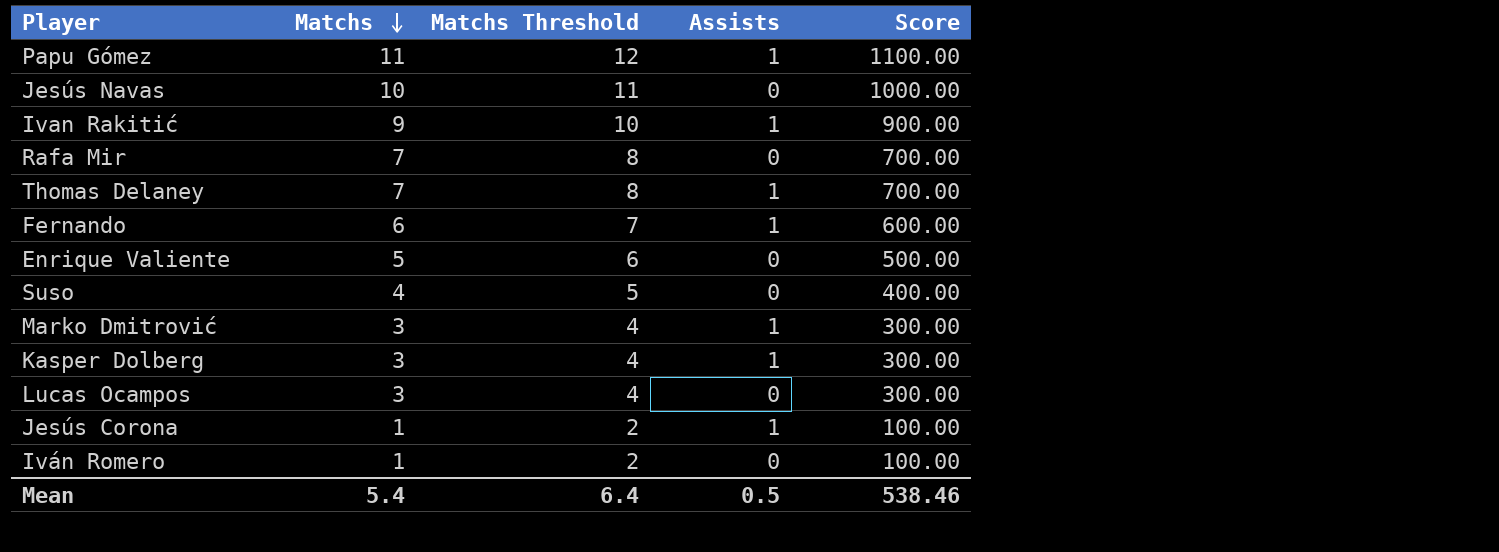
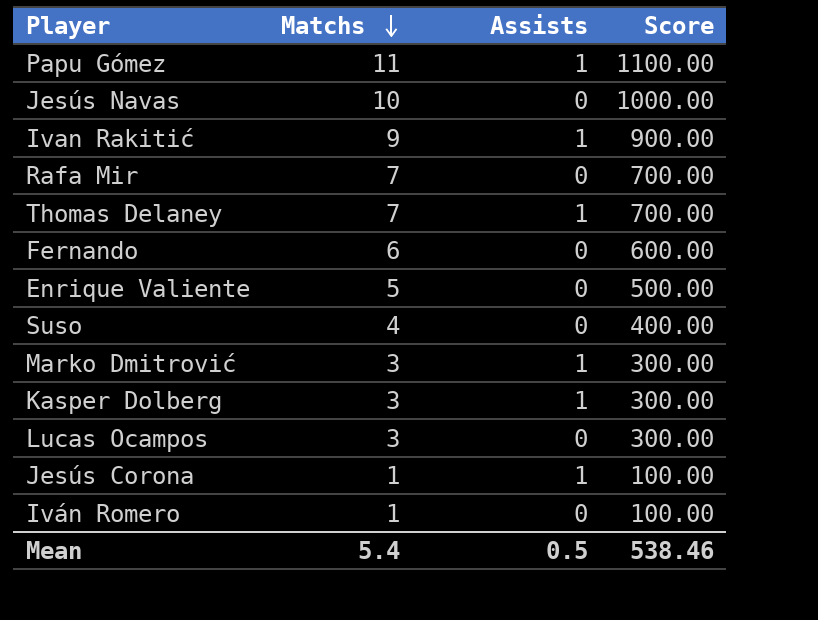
column Matchs Threshold | formula: [Matchs] + 1 -> none
Fernando | Assists: 1 -> 0

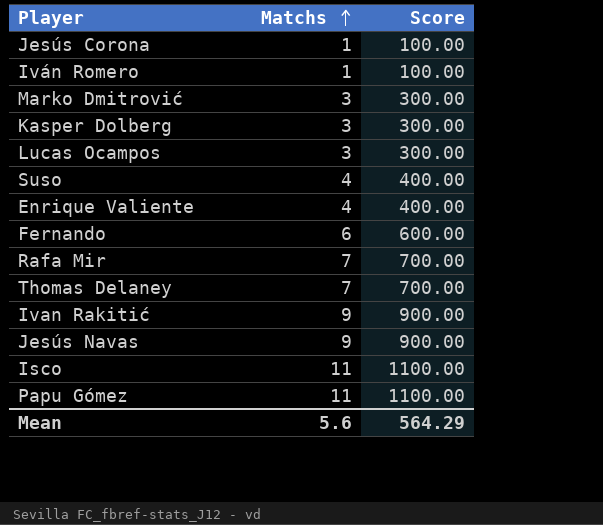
row order: Matchs descending -> Matchs ascending
column Assists | position: 3 -> none
Enrique Valiente | Matchs: 5 -> 4
Enrique Valiente | Score: 500.00 -> 400.00
Jesús Navas | Matchs: 10 -> 9
Jesús Navas | Score: 1000.00 -> 900.00
row Isco: none -> 11 | 1100.00
Mean | Matchs: 5.4 -> 5.6
Mean | Score: 538.46 -> 564.29

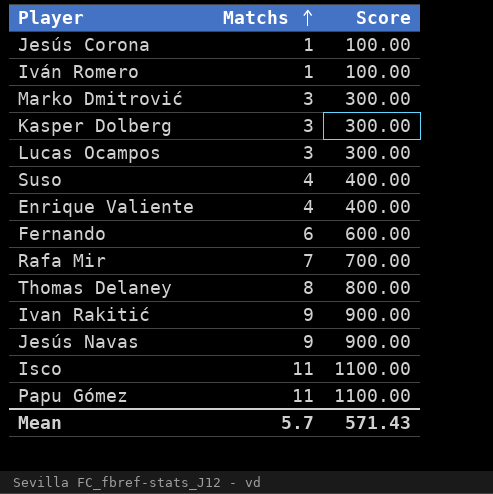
Thomas Delaney | Matchs: 7 -> 8
Thomas Delaney | Score: 700.00 -> 800.00
Mean | Matchs: 5.6 -> 5.7
Mean | Score: 564.29 -> 571.43

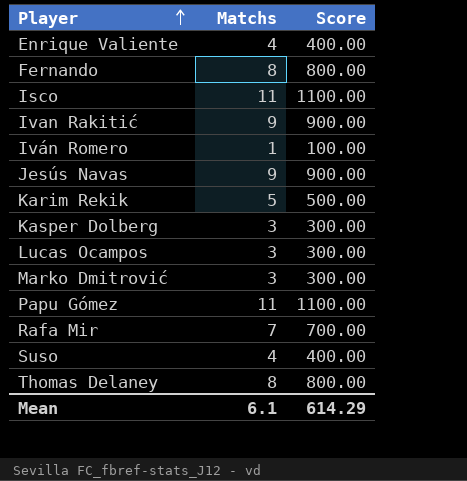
row order: Matchs ascending -> Player ascending
row Jesús Corona: 1 | 100.00 -> none
Fernando | Matchs: 6 -> 8
Fernando | Score: 600.00 -> 800.00
row Karim Rekik: none -> 5 | 500.00
Mean | Matchs: 5.7 -> 6.1
Mean | Score: 571.43 -> 614.29

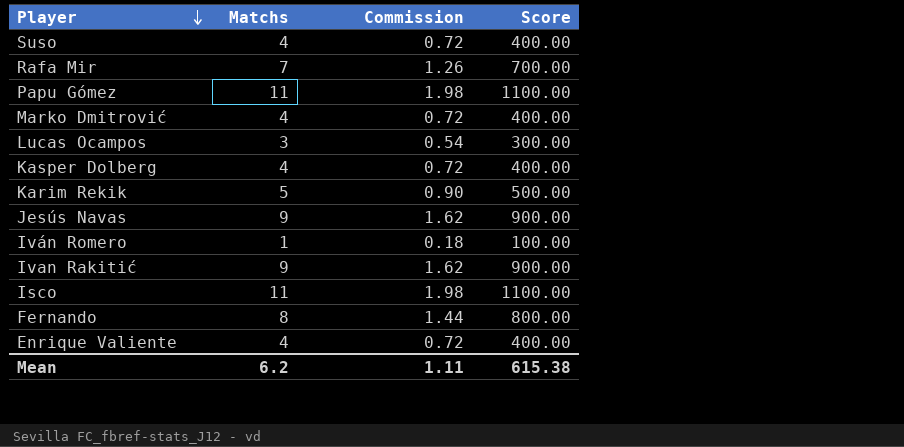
row order: Player ascending -> Player descending
column Commission | formula: none -> [Matchs] * 0.18
row Thomas Delaney: 8 | 800.00 -> none
Marko Dmitrović | Matchs: 3 -> 4
Marko Dmitrović | Score: 300.00 -> 400.00
Kasper Dolberg | Matchs: 3 -> 4
Kasper Dolberg | Score: 300.00 -> 400.00
Mean | Matchs: 6.1 -> 6.2
Mean | Score: 614.29 -> 615.38

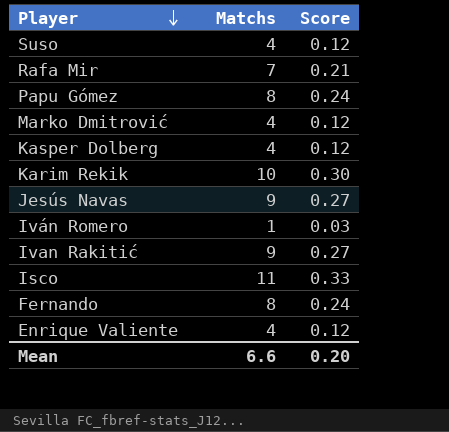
column Commission | formula: [Matchs] * 0.18 -> none
column Score | formula: [Matchs] * 100 -> [Matchs] * 0.03
row Lucas Ocampos: 3 | 0.54 | 300.00 -> none
Papu Gómez | Matchs: 11 -> 8
Karim Rekik | Matchs: 5 -> 10
Mean | Matchs: 6.2 -> 6.6
Mean | Score: 615.38 -> 0.20

